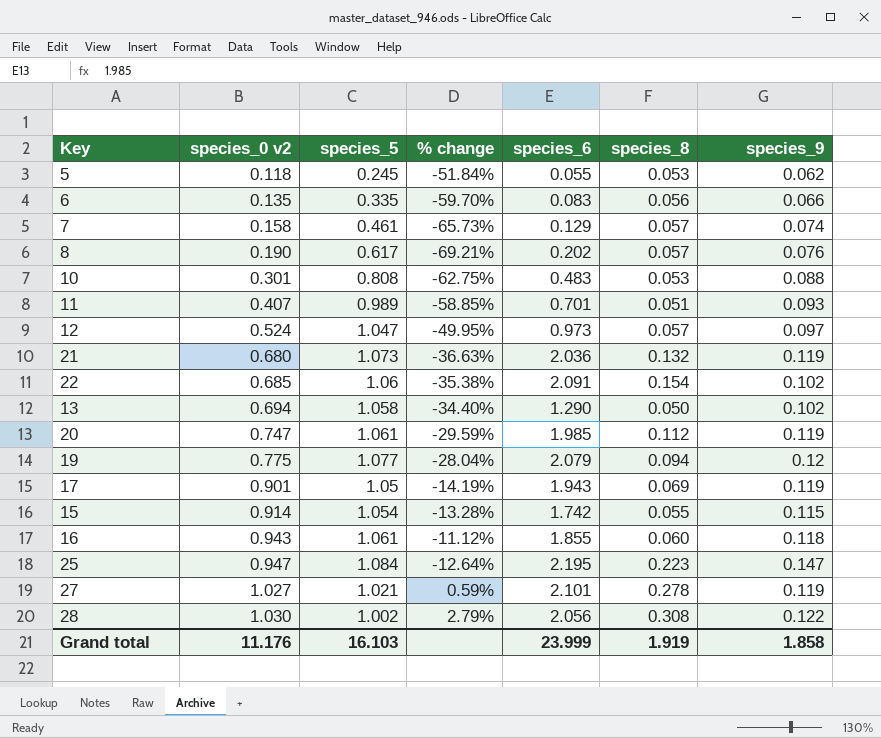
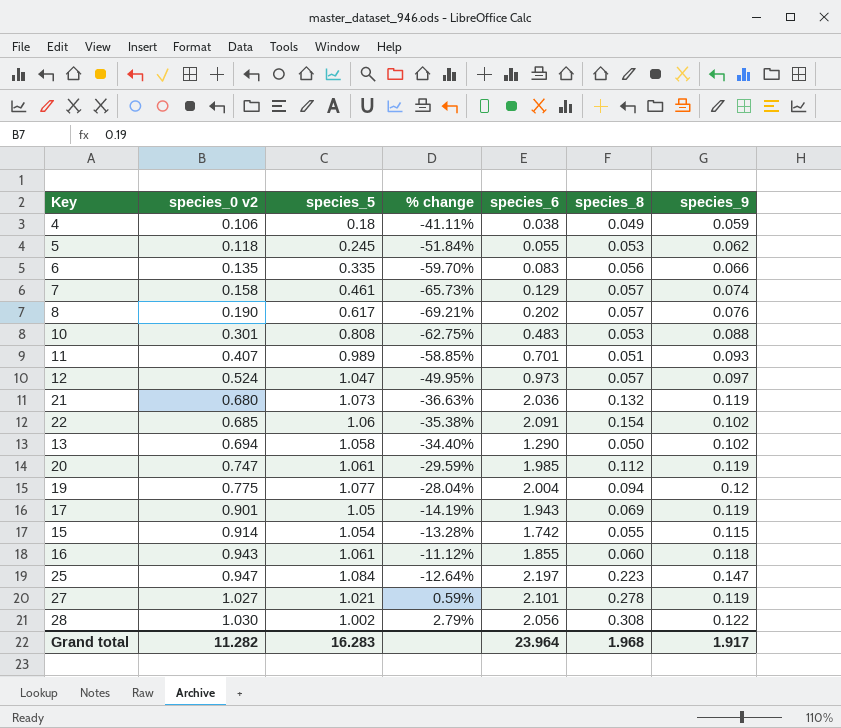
row 4: none -> 0.106 | 0.18 | -41.11% | 0.038 | 0.049 | 0.059
19 | species_6: 2.079 -> 2.004
25 | species_6: 2.195 -> 2.197
Grand total | species_0 v2: 11.176 -> 11.282
Grand total | species_5: 16.103 -> 16.283
Grand total | species_6: 23.999 -> 23.964
Grand total | species_8: 1.919 -> 1.968
Grand total | species_9: 1.858 -> 1.917

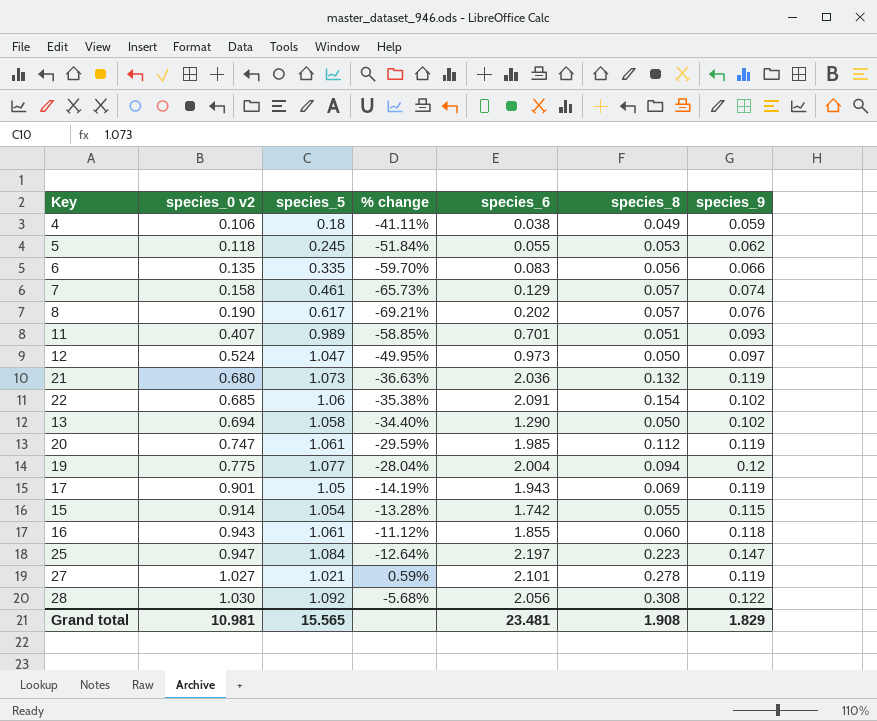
row 10: 0.301 | 0.808 | -62.75% | 0.483 | 0.053 | 0.088 -> none
12 | species_8: 0.057 -> 0.050
28 | species_5: 1.002 -> 1.092
28 | % change: 2.79% -> -5.68%
Grand total | species_0 v2: 11.282 -> 10.981
Grand total | species_5: 16.283 -> 15.565
Grand total | species_6: 23.964 -> 23.481
Grand total | species_8: 1.968 -> 1.908
Grand total | species_9: 1.917 -> 1.829

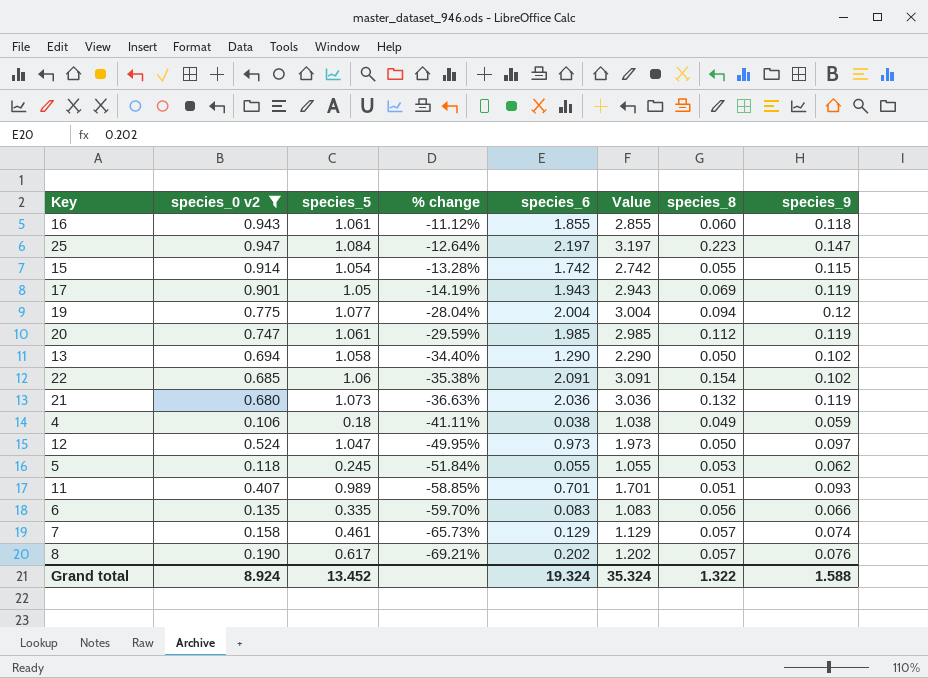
filter: none -> species_0 v2 <= 0.947
row order: species_0 v2 ascending -> % change descending
column Value | formula: none -> [species_6] + 1
Grand total | species_0 v2: 10.981 -> 8.924
Grand total | species_5: 15.565 -> 13.452
Grand total | species_6: 23.481 -> 19.324
Grand total | species_8: 1.908 -> 1.322
Grand total | species_9: 1.829 -> 1.588

